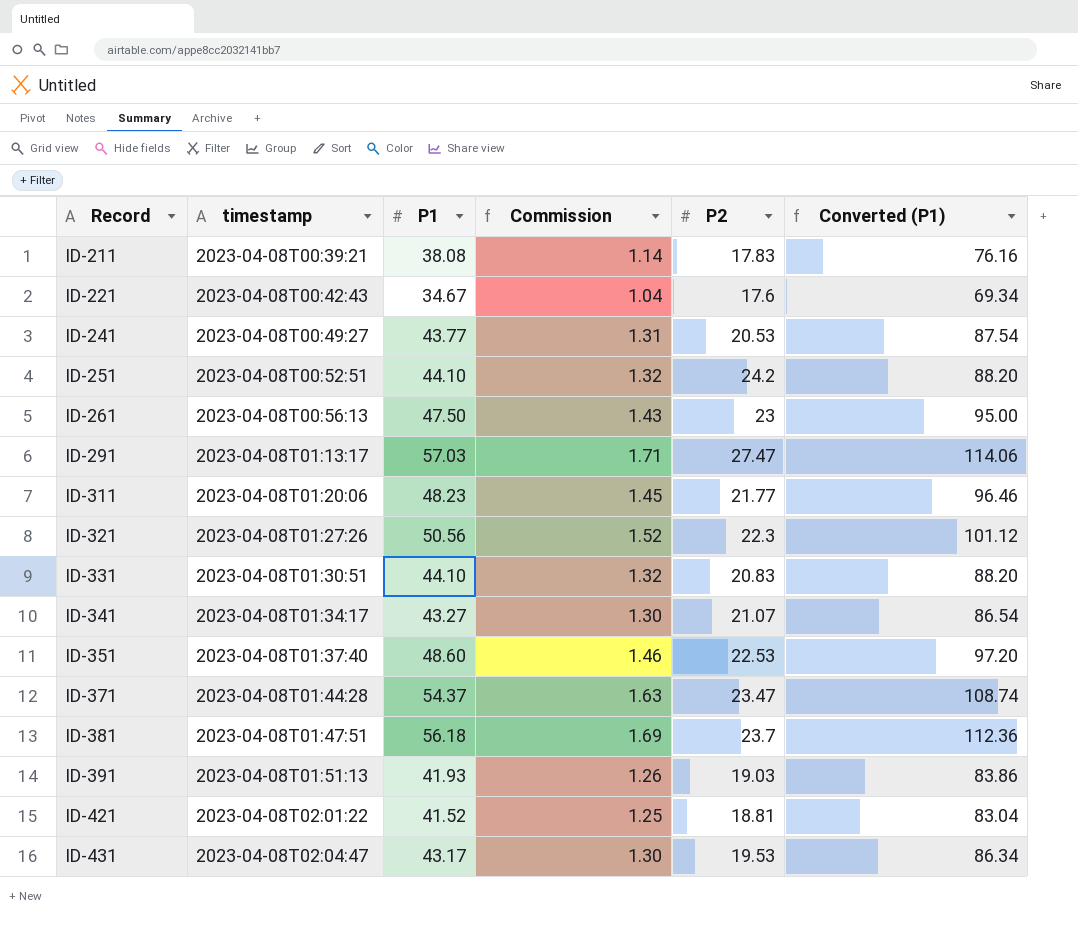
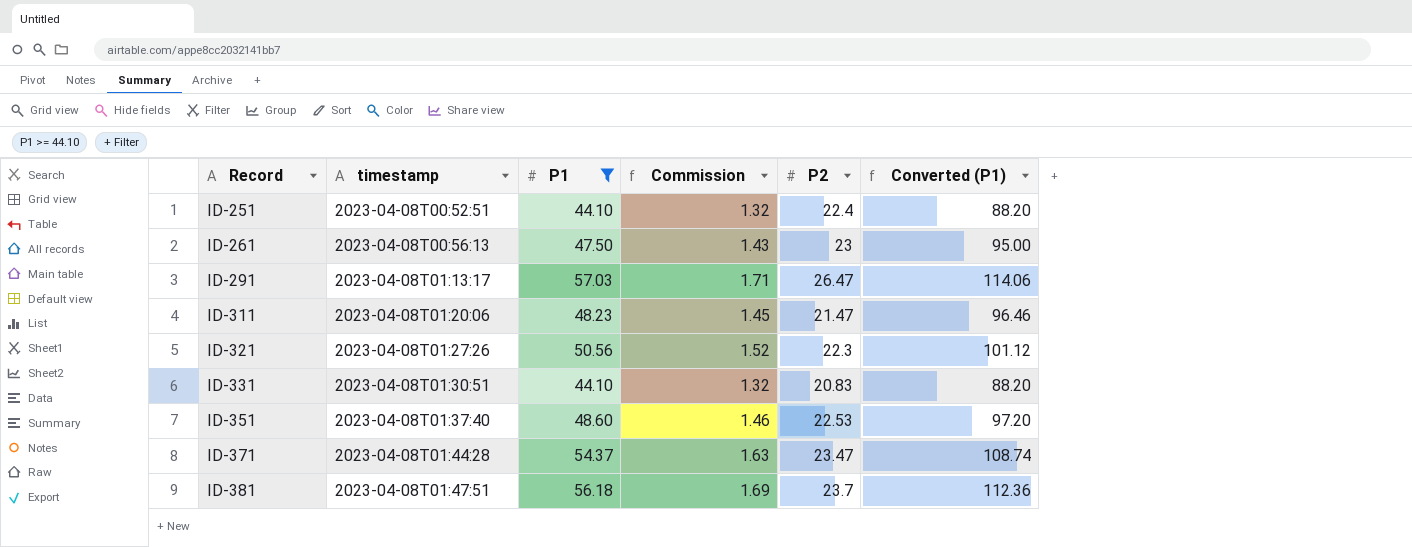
filter: none -> P1 >= 44.10
ID-251 | P2: 24.2 -> 22.4
ID-291 | P2: 27.47 -> 26.47
ID-311 | P2: 21.77 -> 21.47

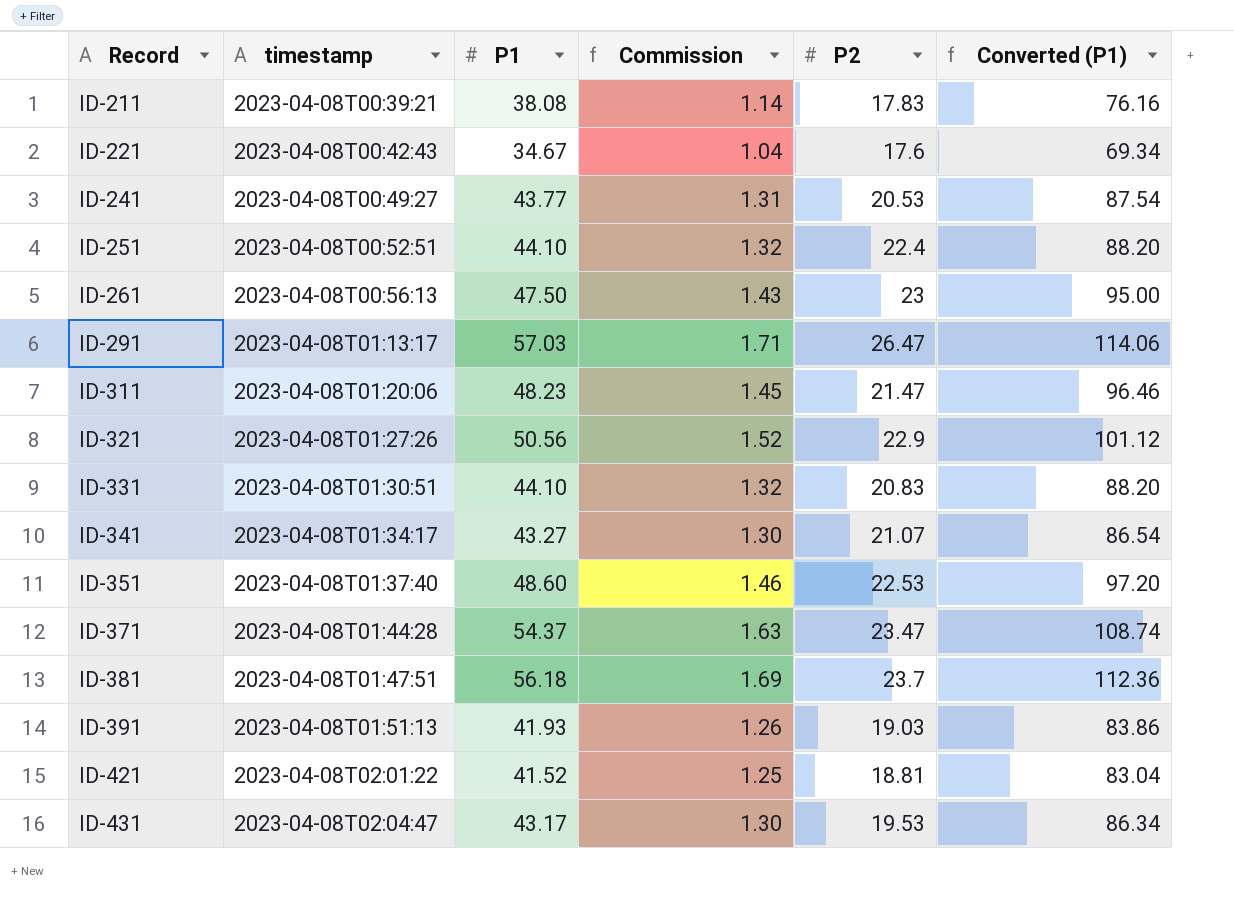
filter: P1 >= 44.10 -> none
ID-321 | P2: 22.3 -> 22.9

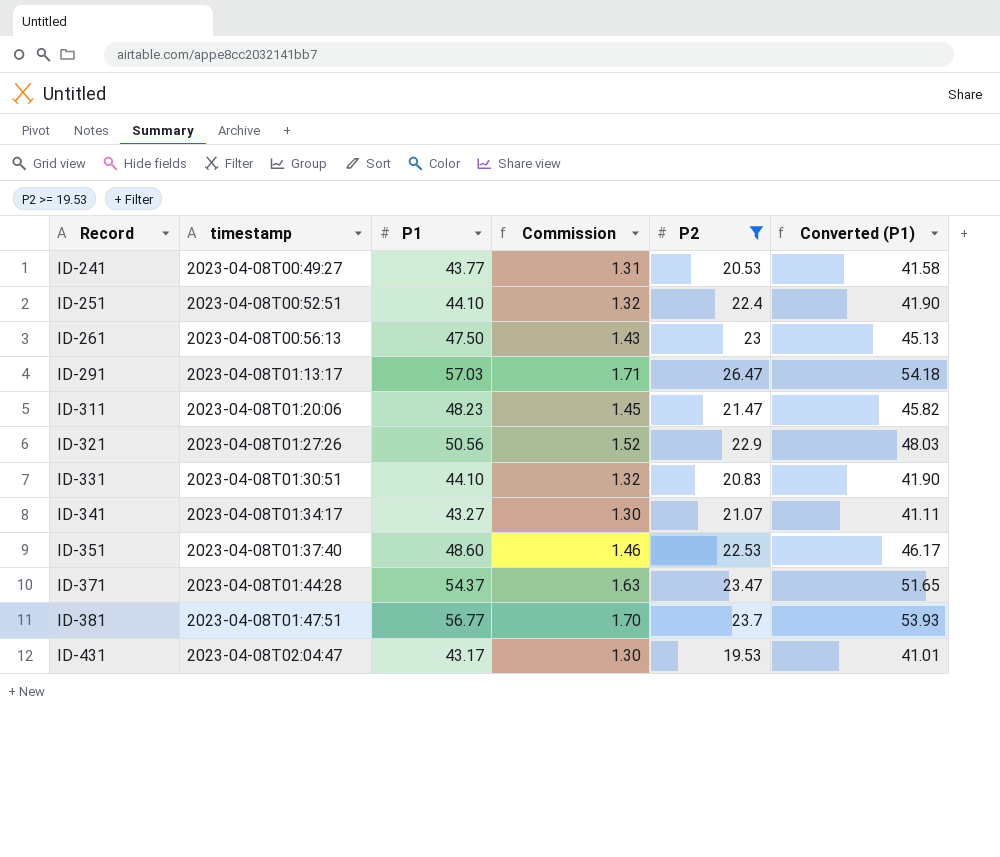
filter: none -> P2 >= 19.53
column Converted (P1) | formula: [P1] * 2 -> [P1] * 0.95
ID-381 | P1: 56.18 -> 56.77
ID-381 | Commission: 1.69 -> 1.70

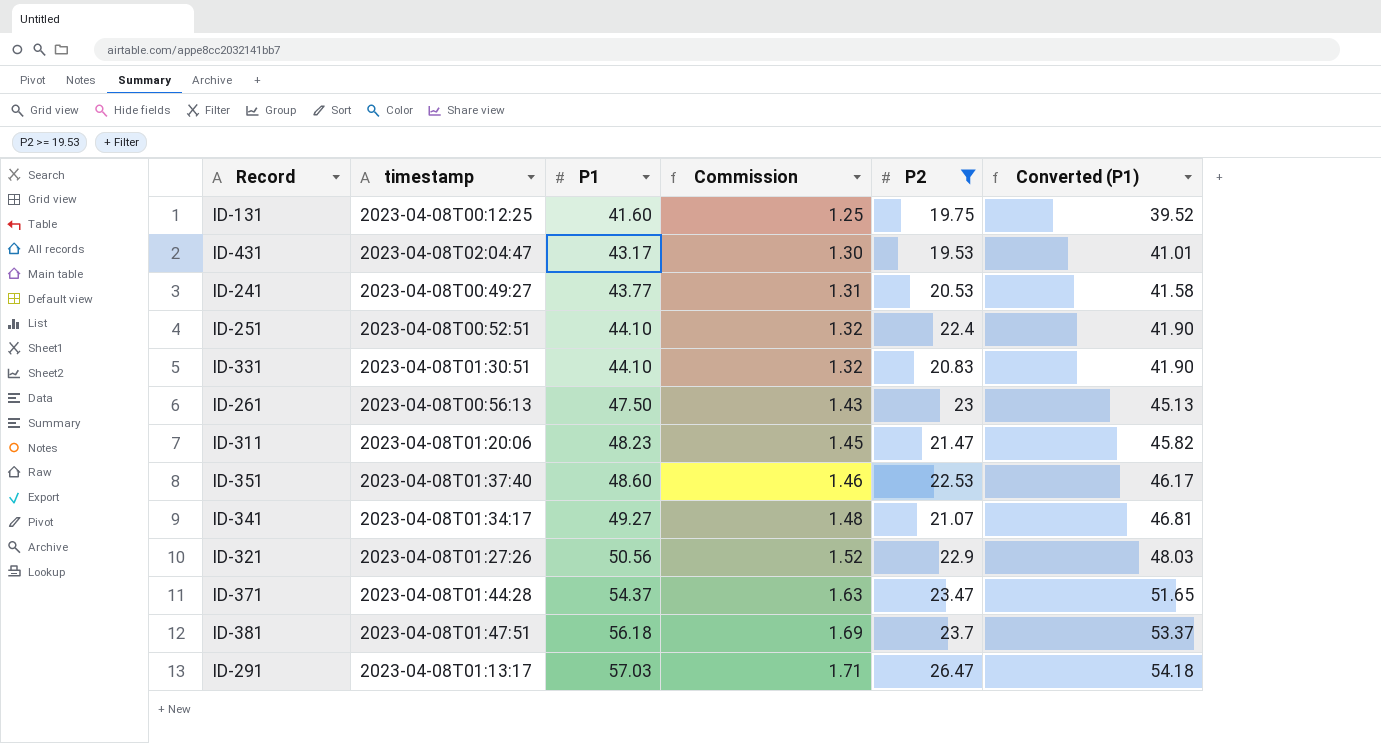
row order: Record ascending -> P1 ascending
row ID-131: none -> 2023-04-08T00:12:25 | 41.60 | 1.25 | 19.75 | 39.52
ID-341 | P1: 43.27 -> 49.27
ID-341 | Commission: 1.30 -> 1.48
ID-341 | Converted (P1): 41.11 -> 46.81
ID-381 | P1: 56.77 -> 56.18
ID-381 | Commission: 1.70 -> 1.69
ID-381 | Converted (P1): 53.93 -> 53.37

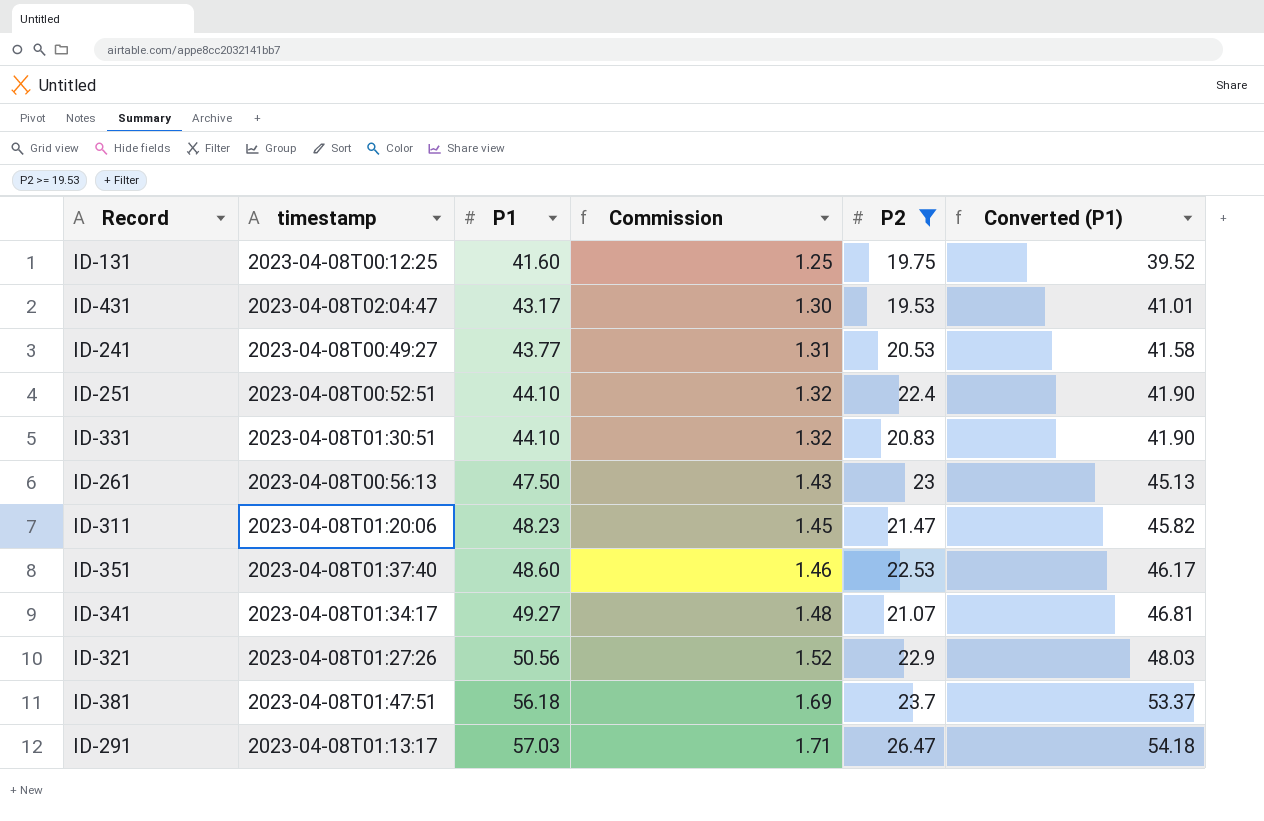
row ID-371: 2023-04-08T01:44:28 | 54.37 | 1.63 | 23.47 | 51.65 -> none

